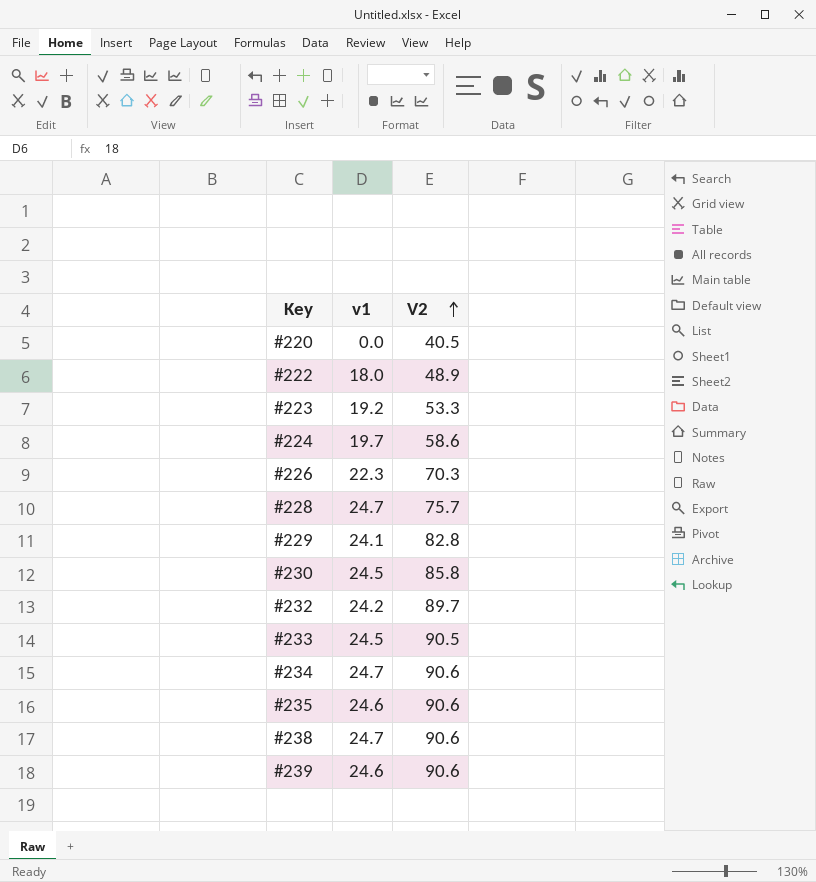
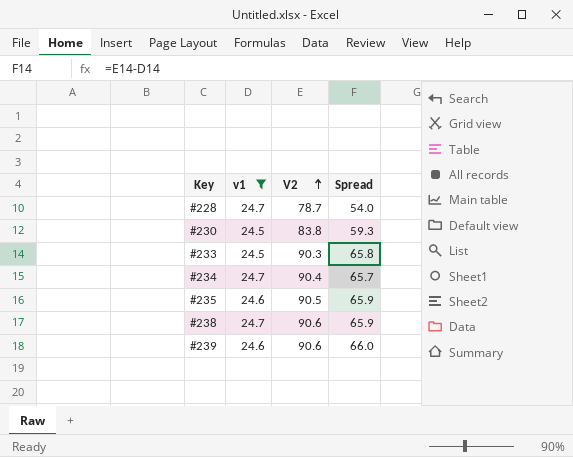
filter: none -> v1 >= 24.5
column Spread | formula: none -> [V2] - [v1]
#228 | V2: 75.7 -> 78.7
#230 | V2: 85.8 -> 83.8
#233 | V2: 90.5 -> 90.3
#234 | V2: 90.6 -> 90.4
#235 | V2: 90.6 -> 90.5

